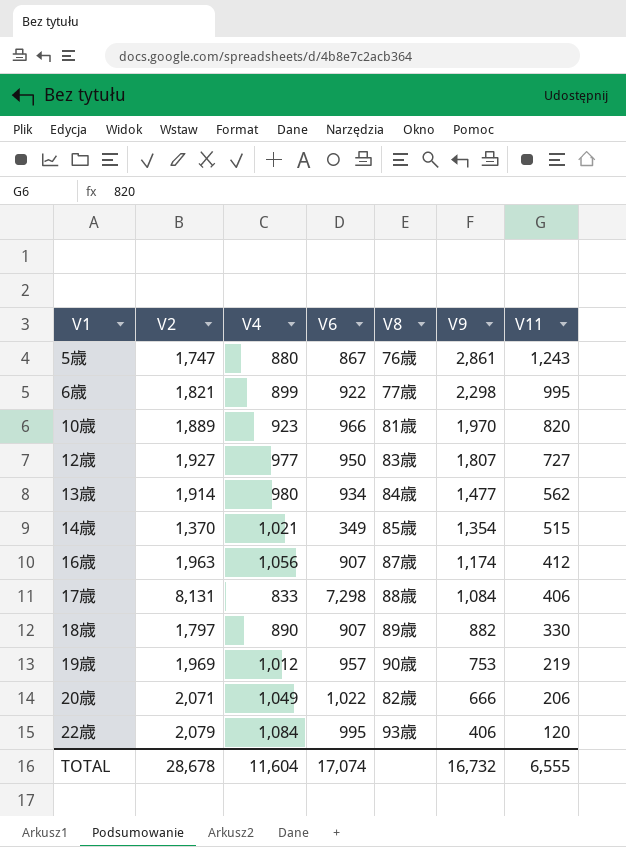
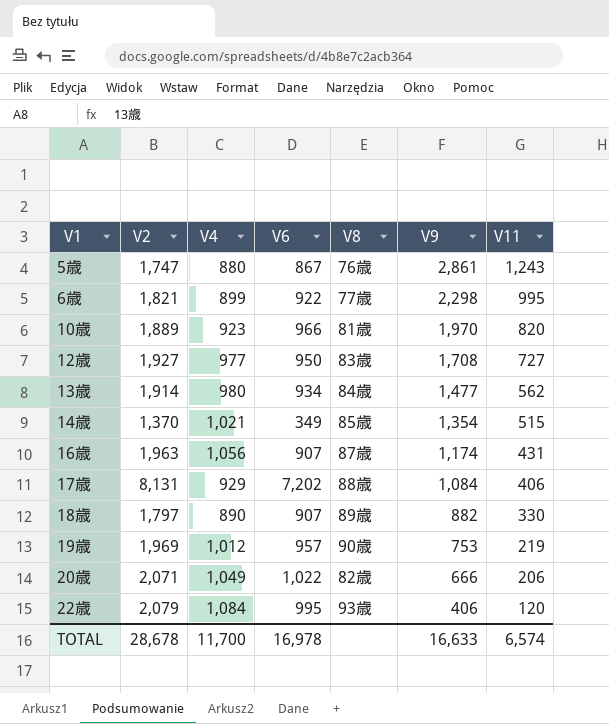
12歳 | V9: 1,807 -> 1,708
16歳 | V11: 412 -> 431
17歳 | V4: 833 -> 929
17歳 | V6: 7,298 -> 7,202
TOTAL | V4: 11,604 -> 11,700
TOTAL | V6: 17,074 -> 16,978
TOTAL | V9: 16,732 -> 16,633
TOTAL | V11: 6,555 -> 6,574

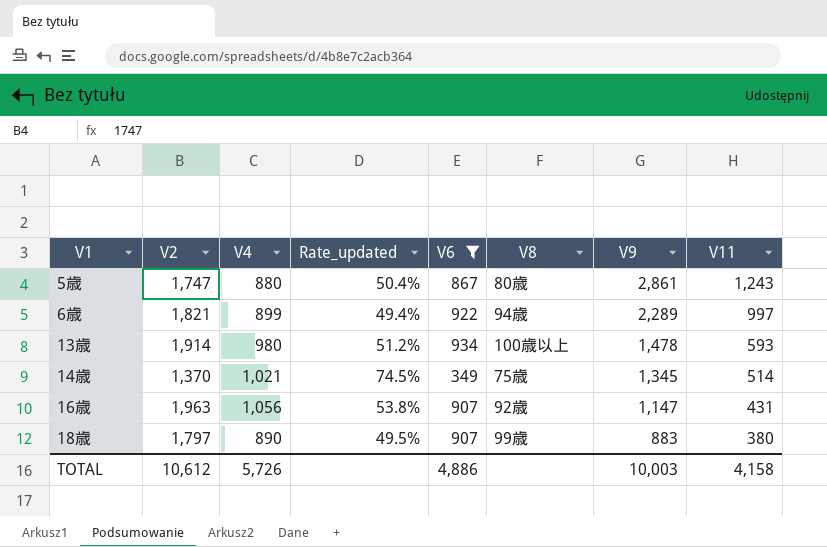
filter: none -> V6 <= 934
column Rate_updated | formula: none -> [V4] / [V2]
5歳 | V8: 76歳 -> 80歳
6歳 | V8: 77歳 -> 94歳
6歳 | V9: 2,298 -> 2,289
6歳 | V11: 995 -> 997
13歳 | V8: 84歳 -> 100歳以上
13歳 | V9: 1,477 -> 1,478
13歳 | V11: 562 -> 593
14歳 | V8: 85歳 -> 75歳
14歳 | V9: 1,354 -> 1,345
14歳 | V11: 515 -> 514
16歳 | V8: 87歳 -> 92歳
16歳 | V9: 1,174 -> 1,147
18歳 | V8: 89歳 -> 99歳
18歳 | V9: 882 -> 883
18歳 | V11: 330 -> 380
TOTAL | V2: 28,678 -> 10,612
TOTAL | V4: 11,700 -> 5,726
TOTAL | V6: 16,978 -> 4,886
TOTAL | V9: 16,633 -> 10,003
TOTAL | V11: 6,574 -> 4,158

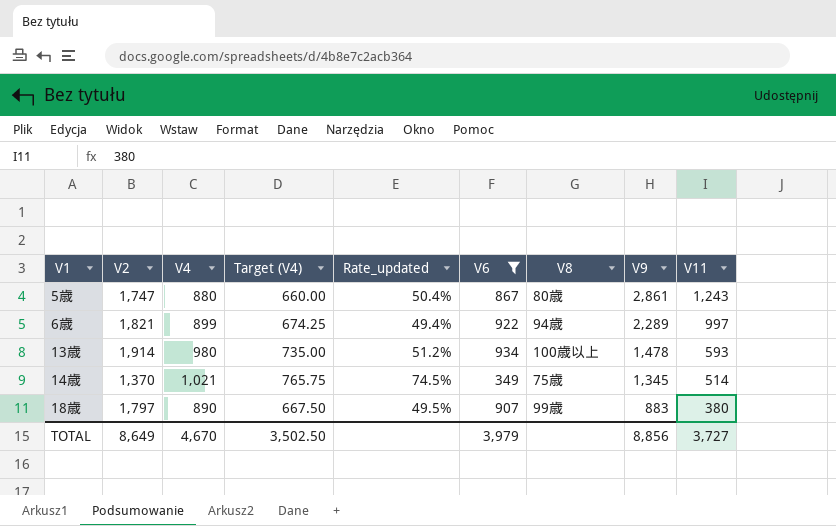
column Target (V4) | formula: none -> [V4] * 0.75
row 16歳: 1,963 | 1,056 | 53.8% | 907 | 92歳 | 1,147 | 431 -> none
TOTAL | V2: 10,612 -> 8,649
TOTAL | V4: 5,726 -> 4,670
TOTAL | V6: 4,886 -> 3,979
TOTAL | V9: 10,003 -> 8,856
TOTAL | V11: 4,158 -> 3,727

